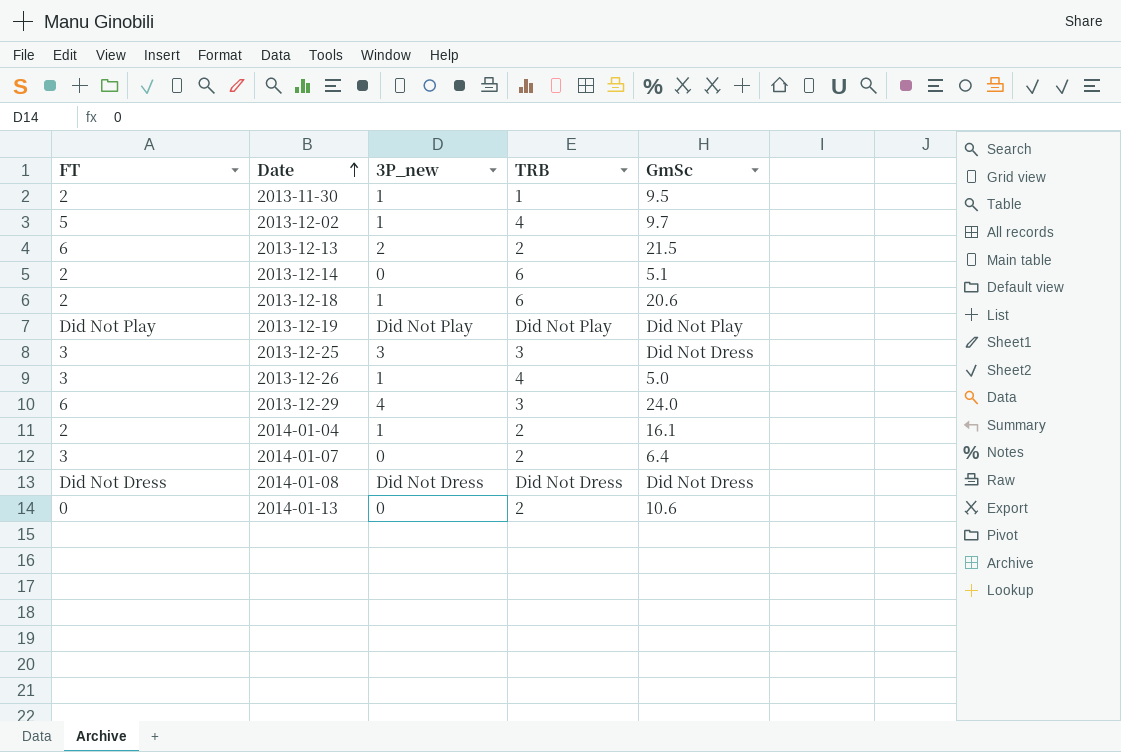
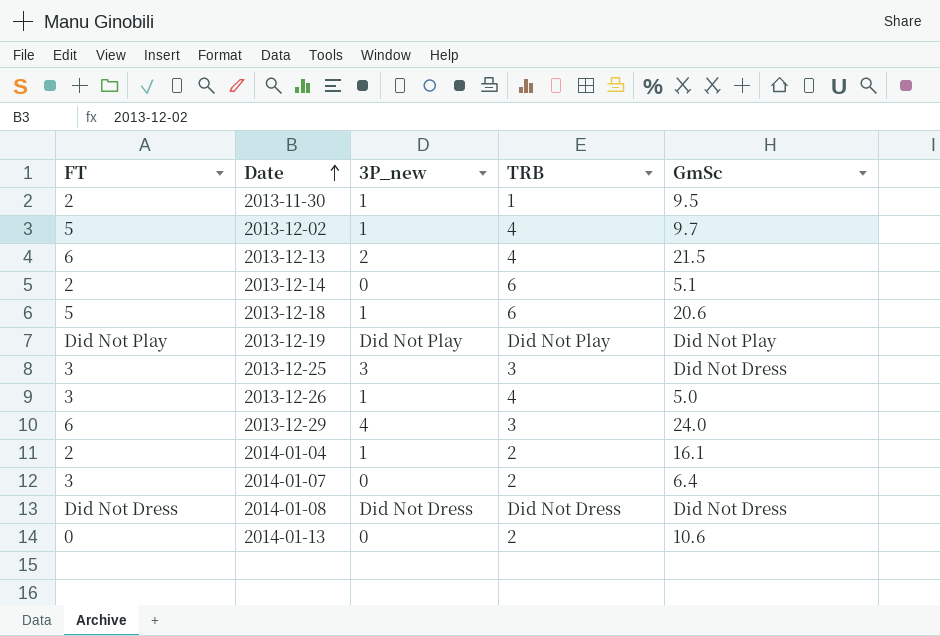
2013-12-13 | TRB: 2 -> 4
2013-12-18 | FT: 2 -> 5

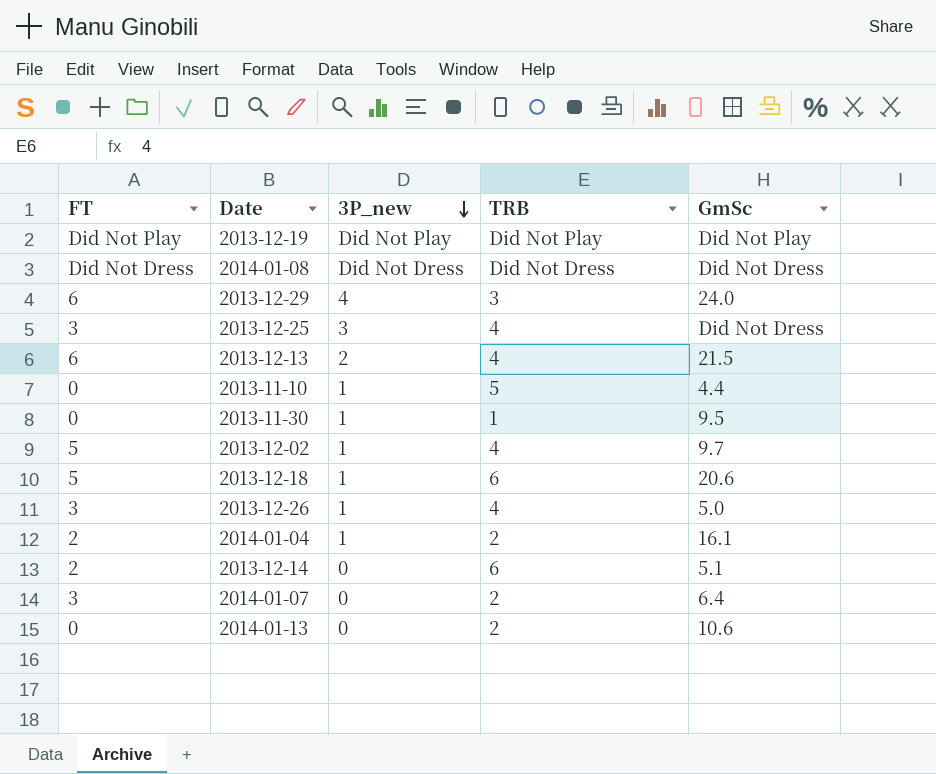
row order: Date ascending -> 3P_new descending
2013-12-25 | TRB: 3 -> 4
row 2013-11-10: none -> 0 | 1 | 5 | 4.4
2013-11-30 | FT: 2 -> 0

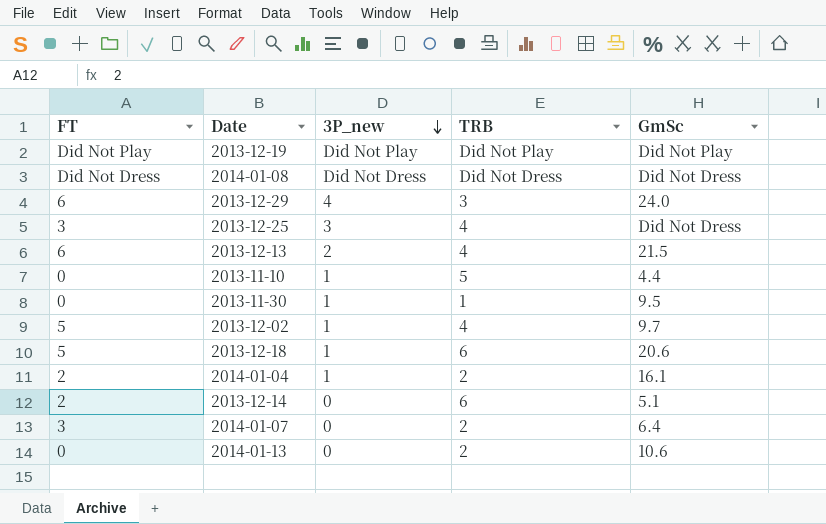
row 2013-12-26: 3 | 1 | 4 | 5.0 -> none

